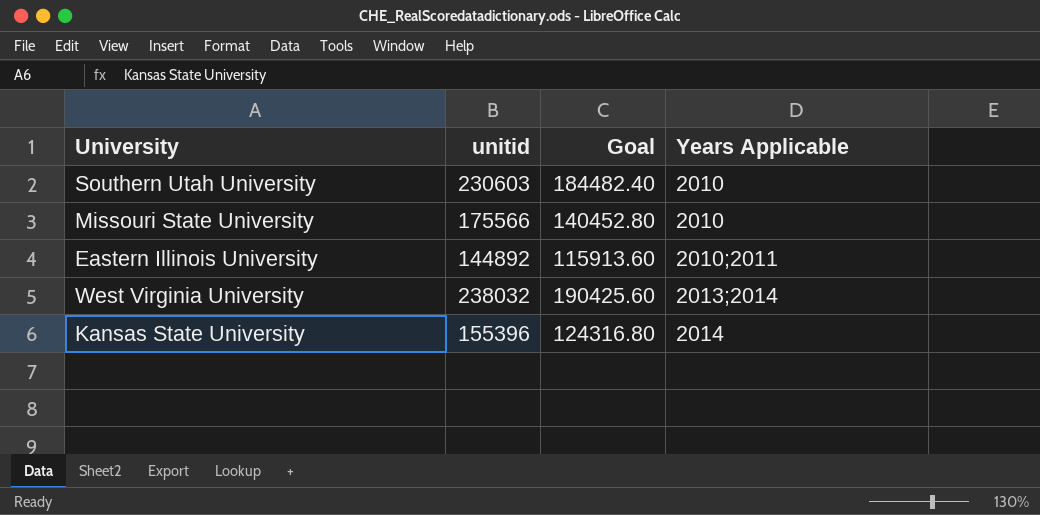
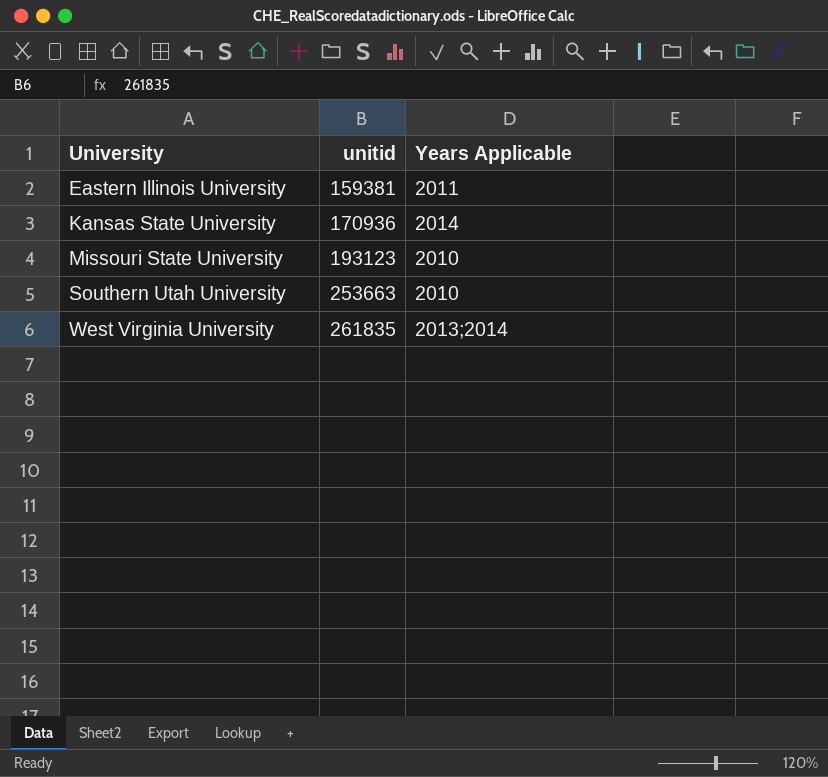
row order: Years Applicable ascending -> University ascending
column Goal | formula: [unitid] * 0.8 -> none
Eastern Illinois University | unitid: 144892 -> 159381
Eastern Illinois University | Years Applicable: 2010;2011 -> 2011
Kansas State University | unitid: 155396 -> 170936
Missouri State University | unitid: 175566 -> 193123
Southern Utah University | unitid: 230603 -> 253663
West Virginia University | unitid: 238032 -> 261835

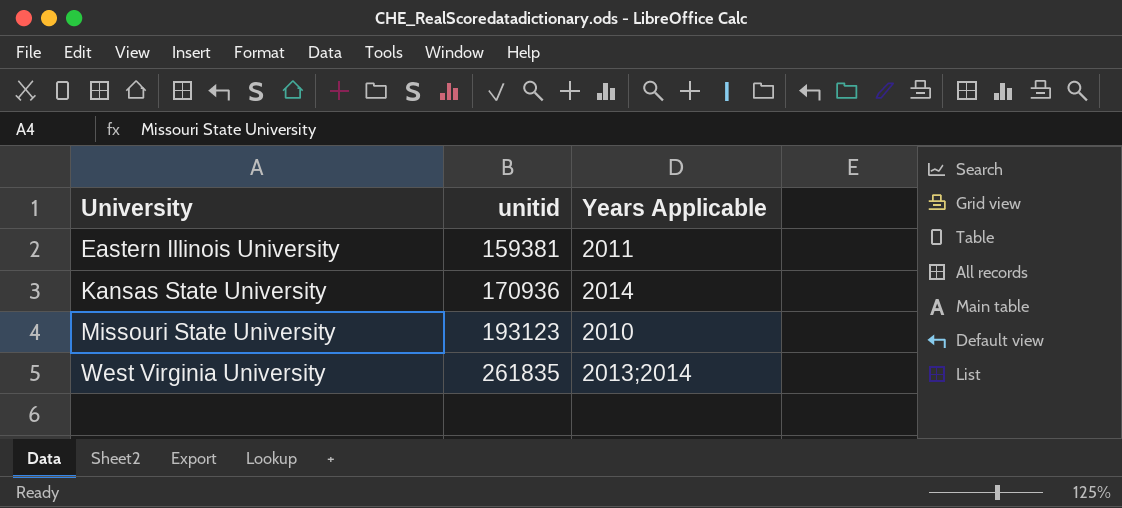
row Southern Utah University: 253663 | 2010 -> none

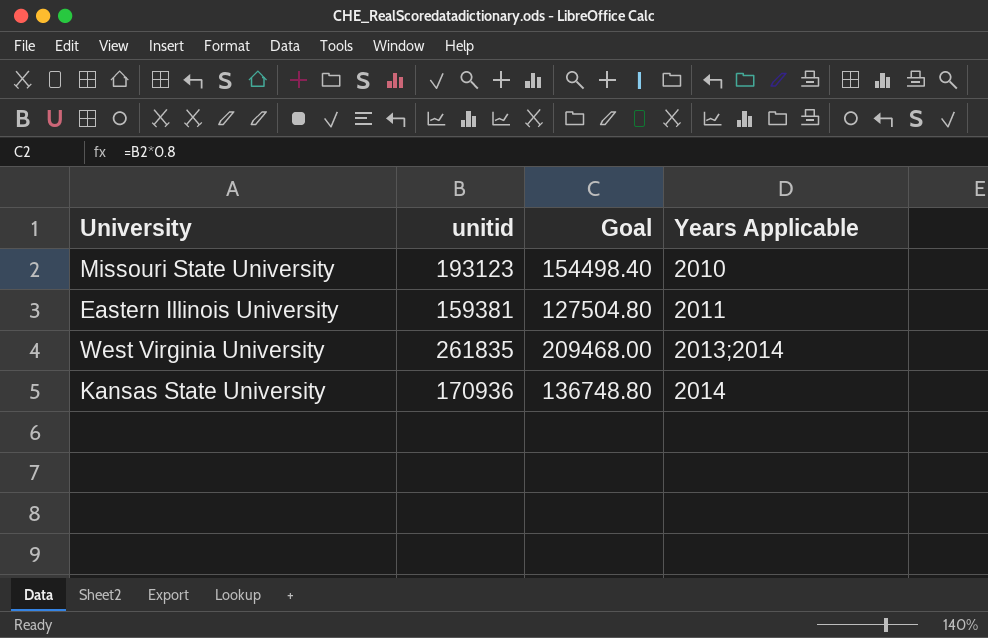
row order: University ascending -> Years Applicable ascending
column Goal | formula: none -> [unitid] * 0.8

